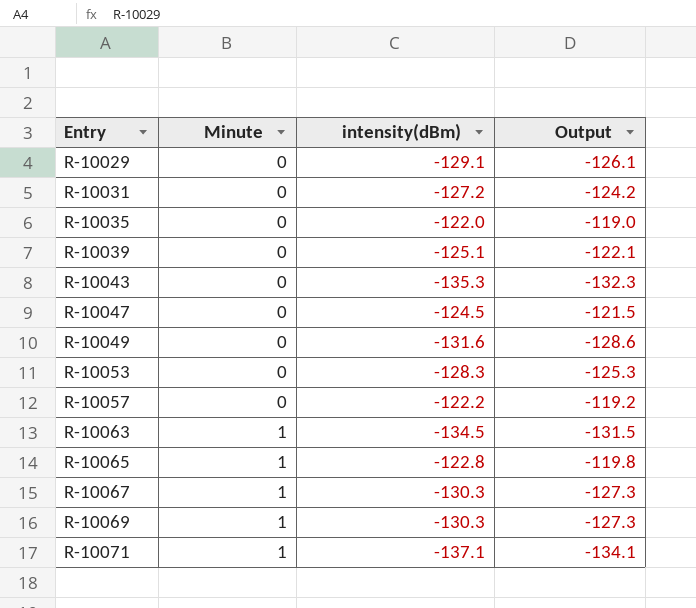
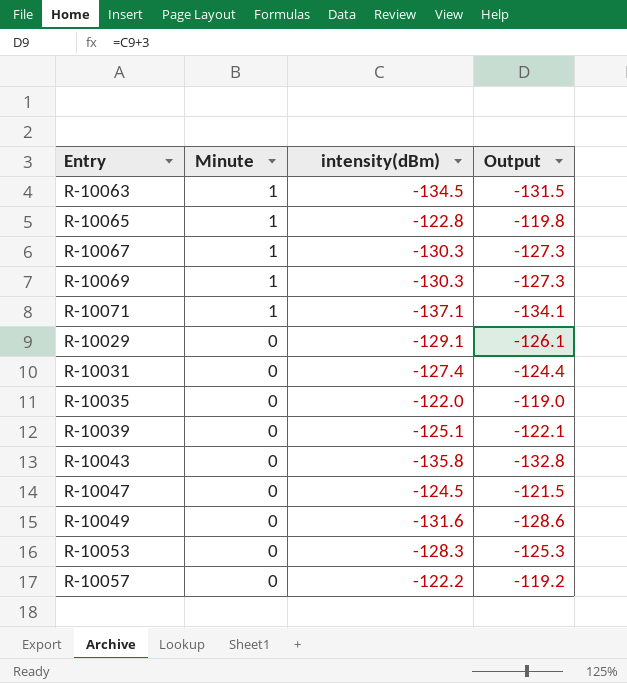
row order: Entry ascending -> Minute descending
R-10031 | intensity(dBm): -127.2 -> -127.4
R-10031 | Output: -124.2 -> -124.4
R-10043 | intensity(dBm): -135.3 -> -135.8
R-10043 | Output: -132.3 -> -132.8

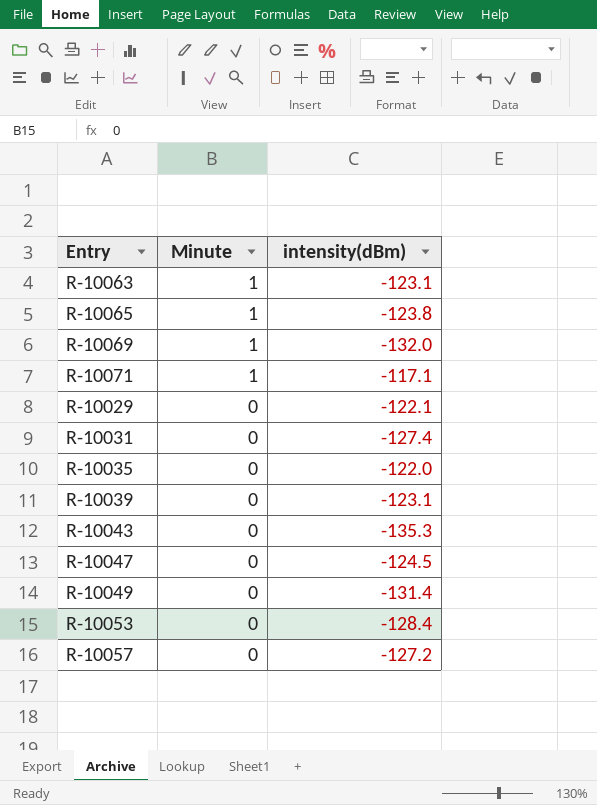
column Output | formula: [intensity(dBm)] + 3 -> none
row R-10067: 1 | -130.3 | -127.3 -> none
R-10063 | intensity(dBm): -134.5 -> -123.1
R-10065 | intensity(dBm): -122.8 -> -123.8
R-10069 | intensity(dBm): -130.3 -> -132.0
R-10071 | intensity(dBm): -137.1 -> -117.1
R-10029 | intensity(dBm): -129.1 -> -122.1
R-10039 | intensity(dBm): -125.1 -> -123.1
R-10043 | intensity(dBm): -135.8 -> -135.3
R-10049 | intensity(dBm): -131.6 -> -131.4
R-10053 | intensity(dBm): -128.3 -> -128.4
R-10057 | intensity(dBm): -122.2 -> -127.2

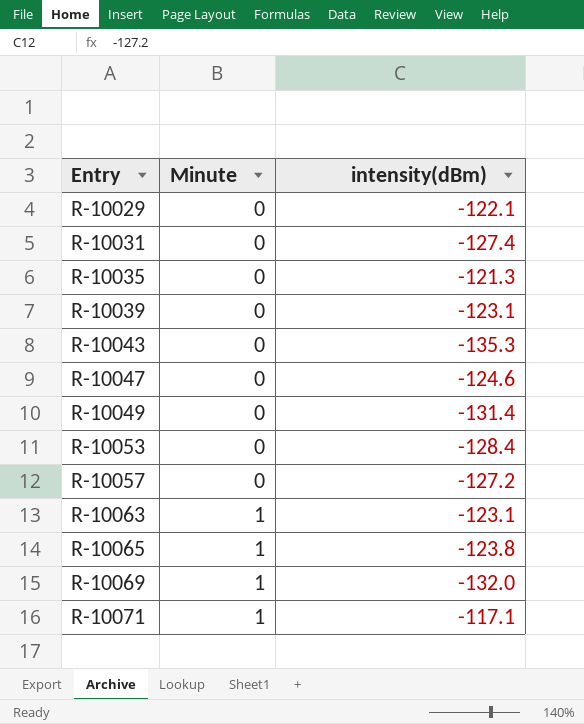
row order: Minute descending -> Entry ascending
R-10035 | intensity(dBm): -122.0 -> -121.3
R-10047 | intensity(dBm): -124.5 -> -124.6

